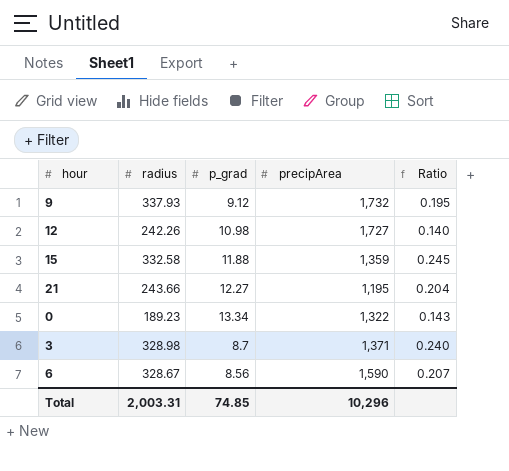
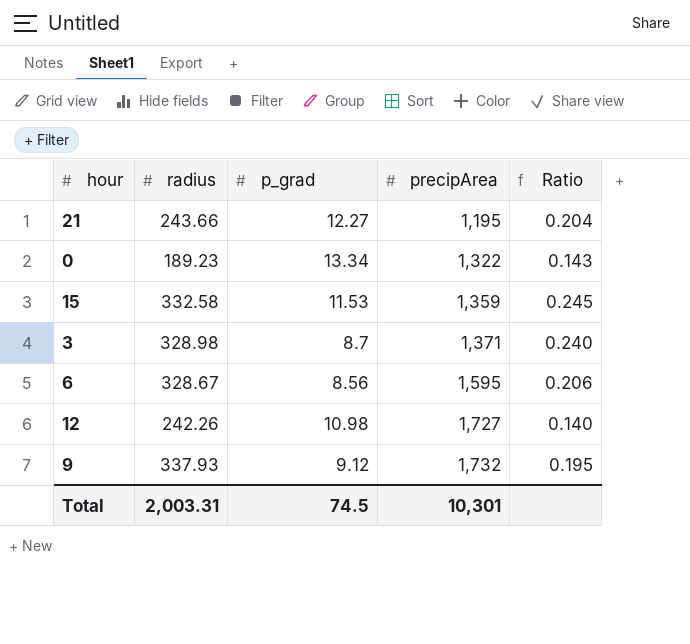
row order: none -> precipArea ascending
15 | p_grad: 11.88 -> 11.53
6 | precipArea: 1,590 -> 1,595
6 | Ratio: 0.207 -> 0.206
Total | p_grad: 74.85 -> 74.5
Total | precipArea: 10,296 -> 10,301

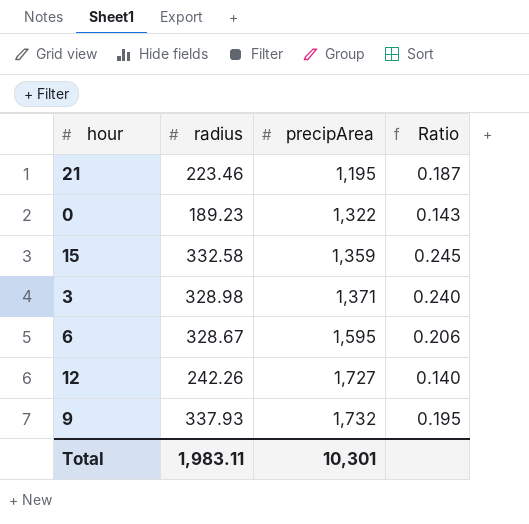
column p_grad | position: 3 -> none
21 | radius: 243.66 -> 223.46
21 | Ratio: 0.204 -> 0.187
Total | radius: 2,003.31 -> 1,983.11

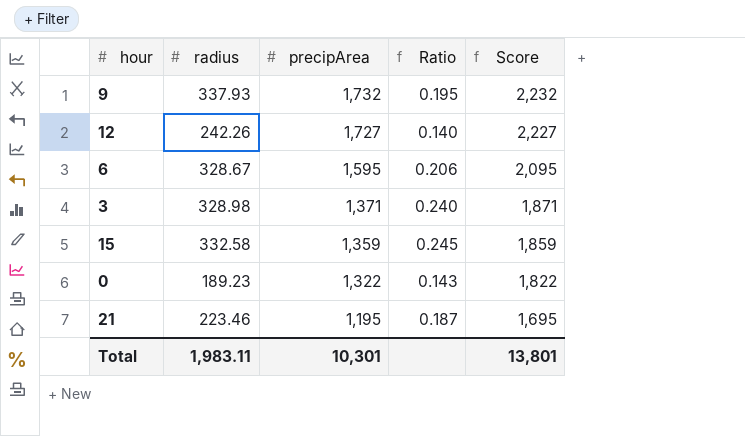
row order: precipArea ascending -> precipArea descending
column Score | formula: none -> [precipArea] + 500

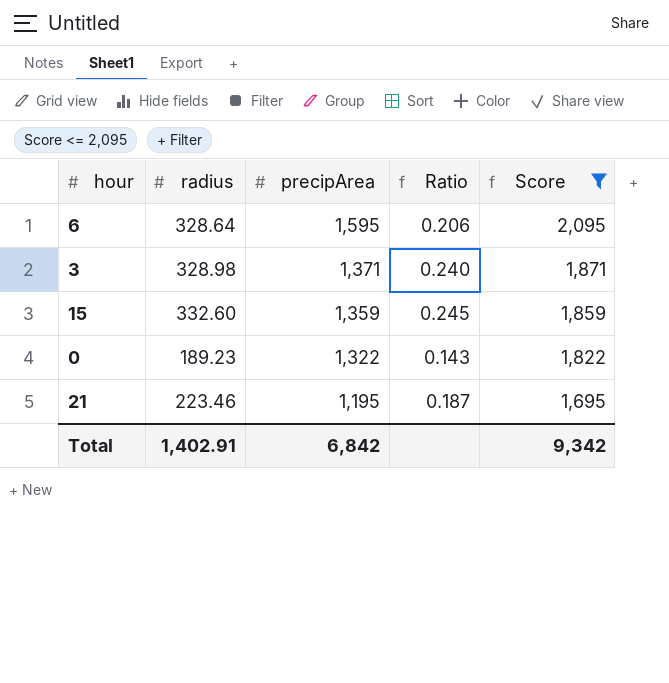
filter: none -> Score <= 2,095
6 | radius: 328.67 -> 328.64
15 | radius: 332.58 -> 332.60
Total | radius: 1,983.11 -> 1,402.91
Total | precipArea: 10,301 -> 6,842
Total | Score: 13,801 -> 9,342

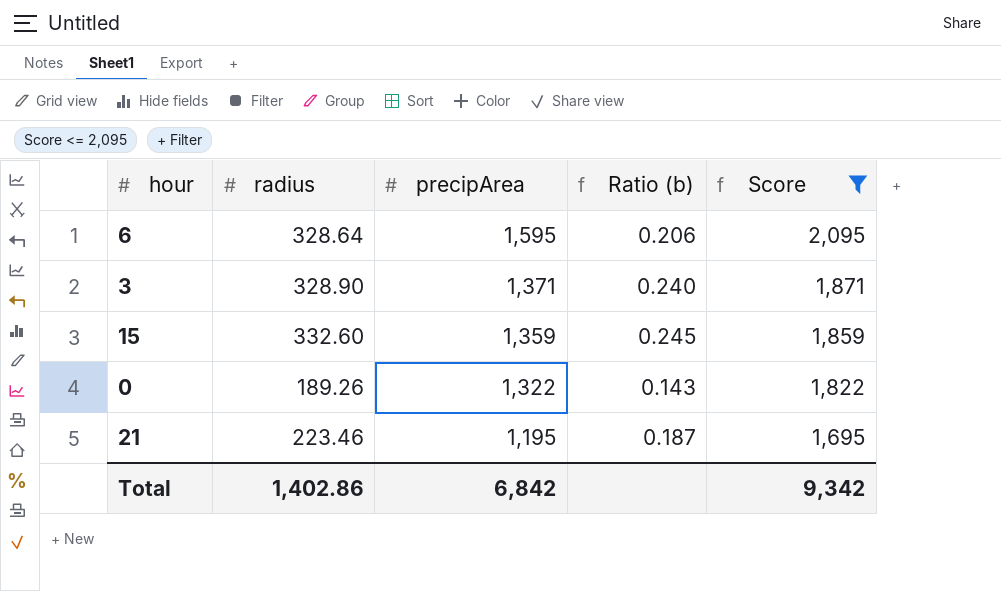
column name: Ratio -> Ratio (b)
3 | radius: 328.98 -> 328.90
0 | radius: 189.23 -> 189.26
Total | radius: 1,402.91 -> 1,402.86

